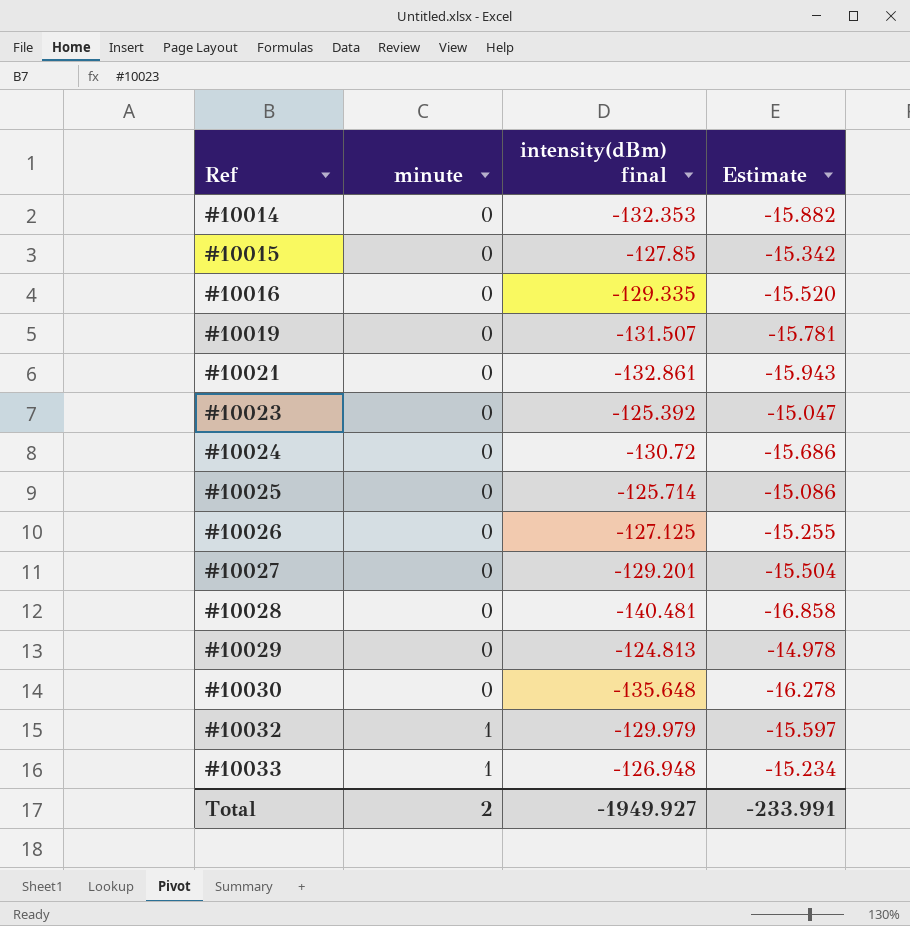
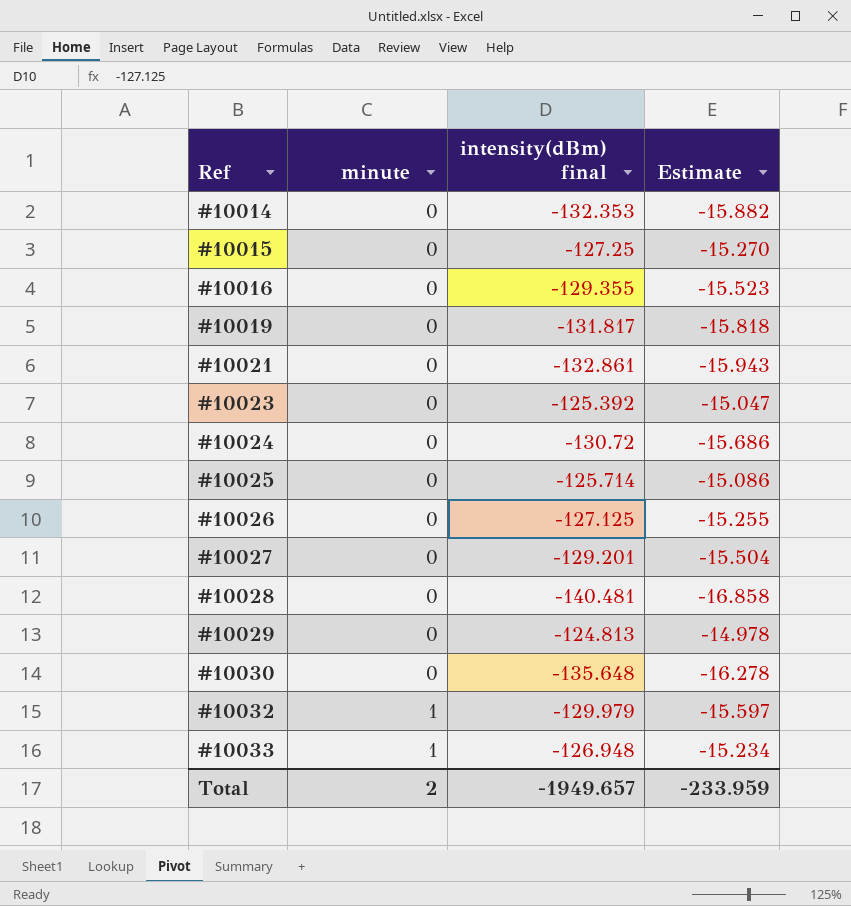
#10015 | intensity(dBm) final: -127.85 -> -127.25
#10015 | Estimate: -15.342 -> -15.270
#10016 | intensity(dBm) final: -129.335 -> -129.355
#10016 | Estimate: -15.520 -> -15.523
#10019 | intensity(dBm) final: -131.507 -> -131.817
#10019 | Estimate: -15.781 -> -15.818
Total | intensity(dBm) final: -1949.927 -> -1949.657
Total | Estimate: -233.991 -> -233.959

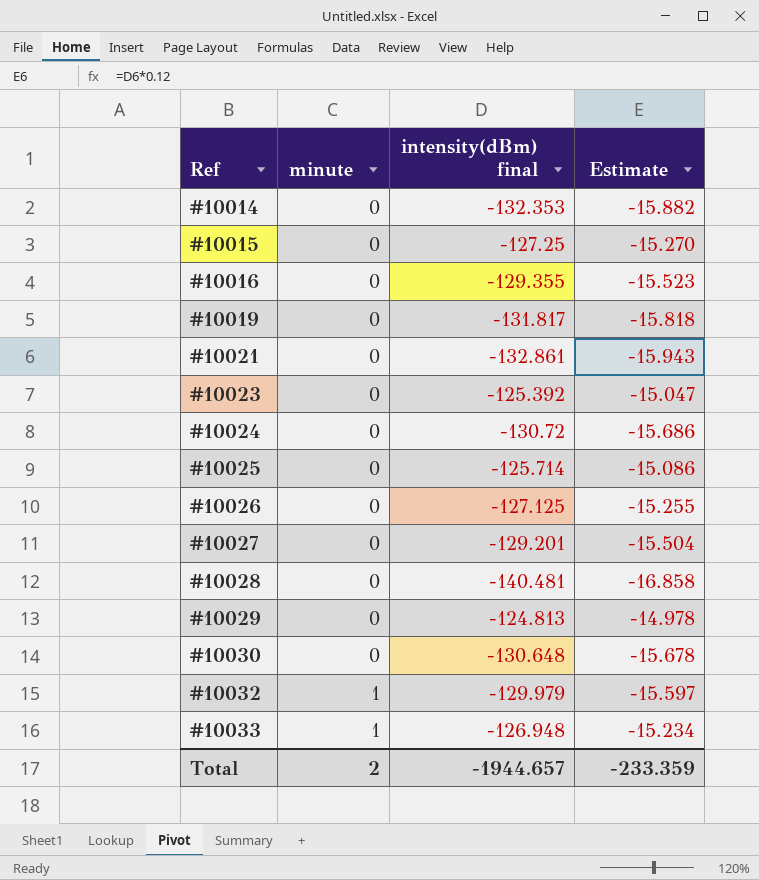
#10030 | intensity(dBm) final: -135.648 -> -130.648
#10030 | Estimate: -16.278 -> -15.678
Total | intensity(dBm) final: -1949.657 -> -1944.657
Total | Estimate: -233.959 -> -233.359

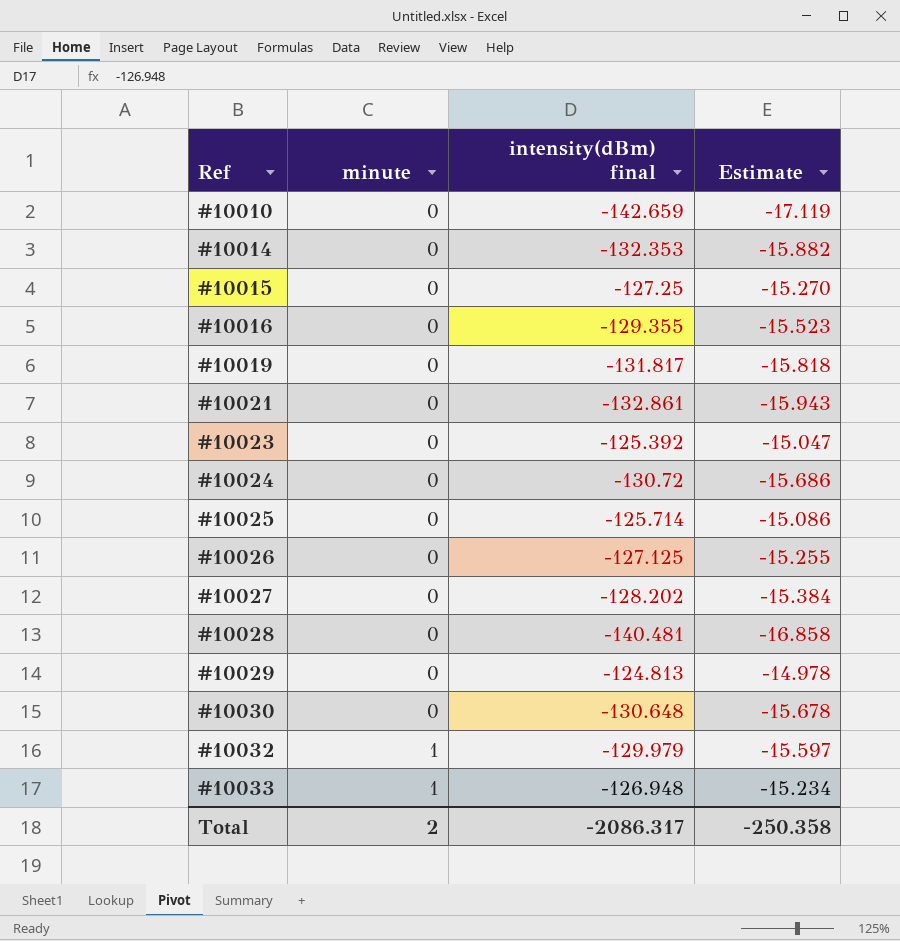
row #10010: none -> 0 | -142.659 | -17.119
#10027 | intensity(dBm) final: -129.201 -> -128.202
#10027 | Estimate: -15.504 -> -15.384
Total | intensity(dBm) final: -1944.657 -> -2086.317
Total | Estimate: -233.359 -> -250.358

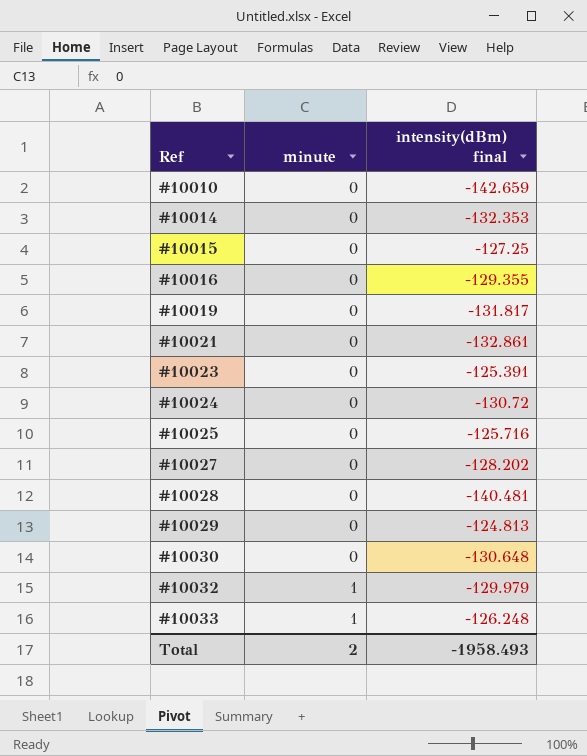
column Estimate | formula: [intensity(dBm) final] * 0.12 -> none
row #10026: 0 | -127.125 | -15.255 -> none
#10023 | intensity(dBm) final: -125.392 -> -125.391
#10025 | intensity(dBm) final: -125.714 -> -125.716
#10033 | intensity(dBm) final: -126.948 -> -126.248
Total | intensity(dBm) final: -2086.317 -> -1958.493

